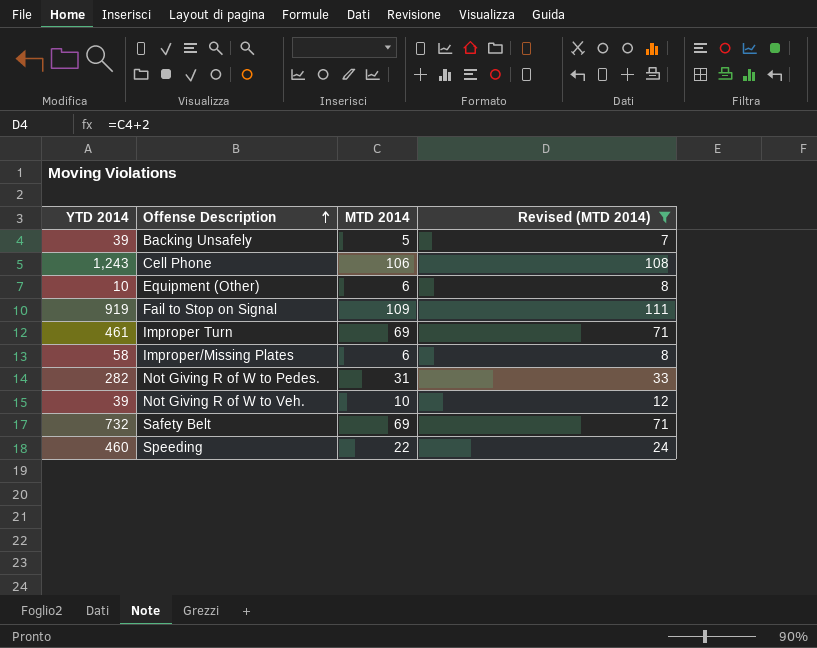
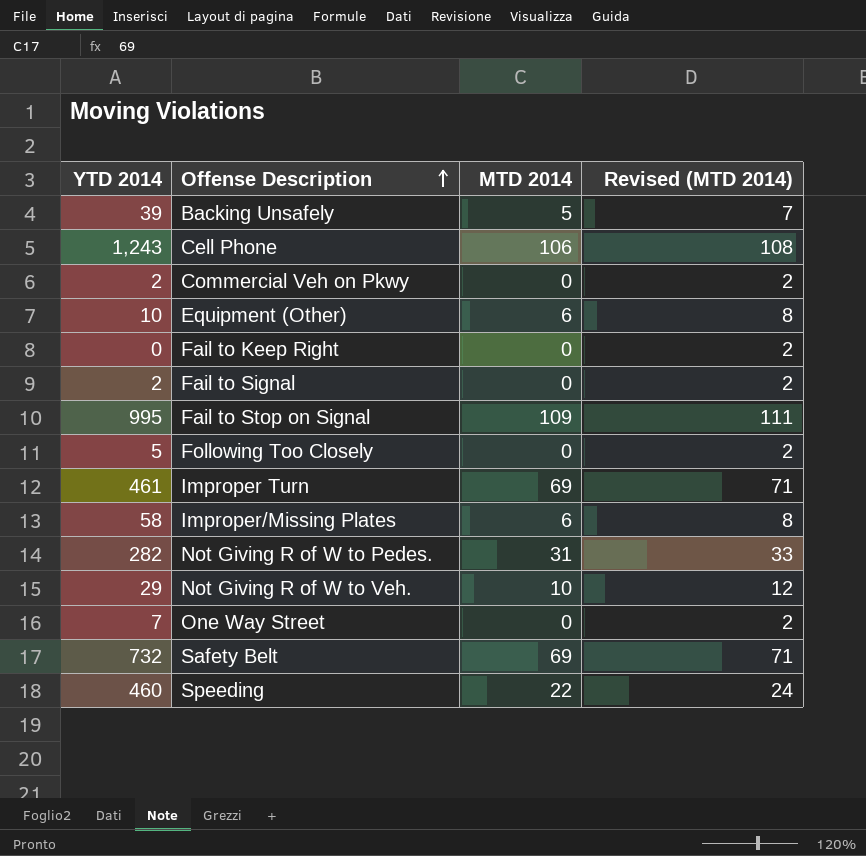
filter: Revised (MTD 2014) != 2 -> none
Fail to Stop on Signal | YTD 2014: 919 -> 995
Not Giving R of W to Veh. | YTD 2014: 39 -> 29

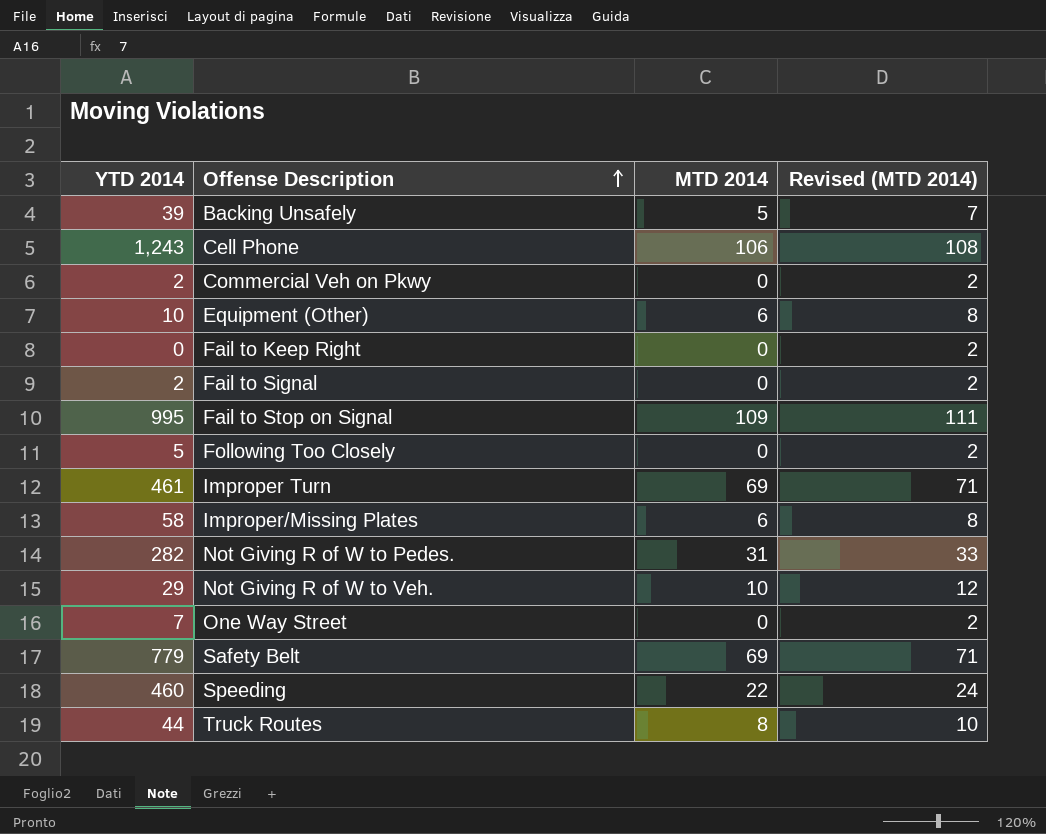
Safety Belt | YTD 2014: 732 -> 779
row Truck Routes: none -> 44 | 8 | 10

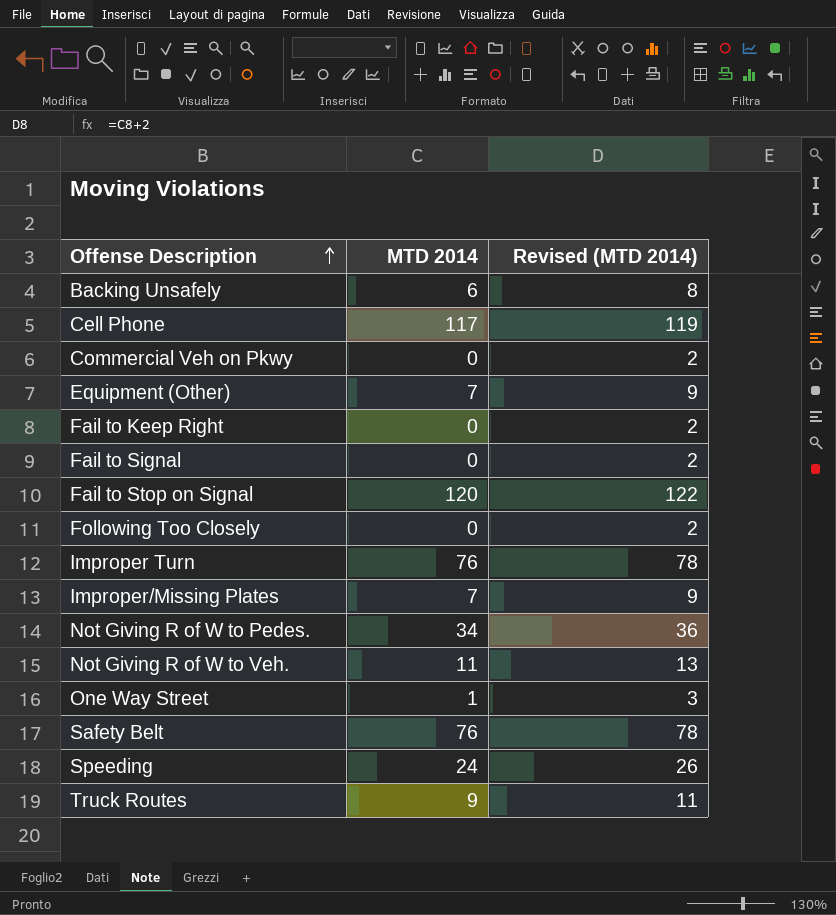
column YTD 2014 | position: 1 -> none
Backing Unsafely | MTD 2014: 5 -> 6
Backing Unsafely | Revised (MTD 2014): 7 -> 8
Cell Phone | MTD 2014: 106 -> 117
Cell Phone | Revised (MTD 2014): 108 -> 119
Equipment (Other) | MTD 2014: 6 -> 7
Equipment (Other) | Revised (MTD 2014): 8 -> 9
Fail to Stop on Signal | MTD 2014: 109 -> 120
Fail to Stop on Signal | Revised (MTD 2014): 111 -> 122
Improper Turn | MTD 2014: 69 -> 76
Improper Turn | Revised (MTD 2014): 71 -> 78
Improper/Missing Plates | MTD 2014: 6 -> 7
Improper/Missing Plates | Revised (MTD 2014): 8 -> 9
Not Giving R of W to Pedes. | MTD 2014: 31 -> 34
Not Giving R of W to Pedes. | Revised (MTD 2014): 33 -> 36
Not Giving R of W to Veh. | MTD 2014: 10 -> 11
Not Giving R of W to Veh. | Revised (MTD 2014): 12 -> 13
One Way Street | MTD 2014: 0 -> 1
One Way Street | Revised (MTD 2014): 2 -> 3
Safety Belt | MTD 2014: 69 -> 76
Safety Belt | Revised (MTD 2014): 71 -> 78
Speeding | MTD 2014: 22 -> 24
Speeding | Revised (MTD 2014): 24 -> 26
Truck Routes | MTD 2014: 8 -> 9
Truck Routes | Revised (MTD 2014): 10 -> 11

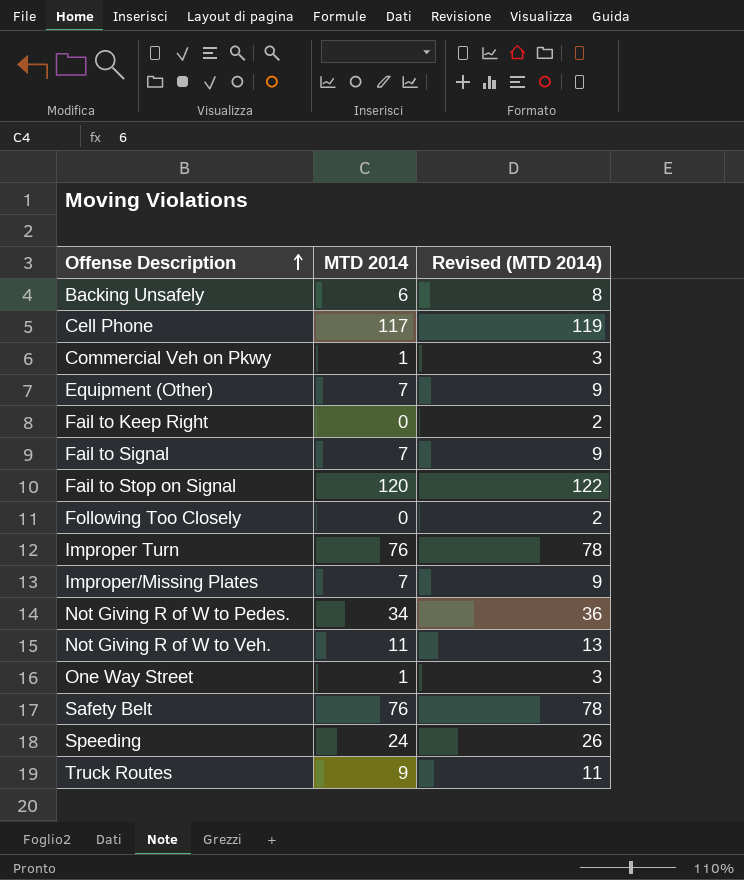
Commercial Veh on Pkwy | MTD 2014: 0 -> 1
Commercial Veh on Pkwy | Revised (MTD 2014): 2 -> 3
Fail to Signal | MTD 2014: 0 -> 7
Fail to Signal | Revised (MTD 2014): 2 -> 9

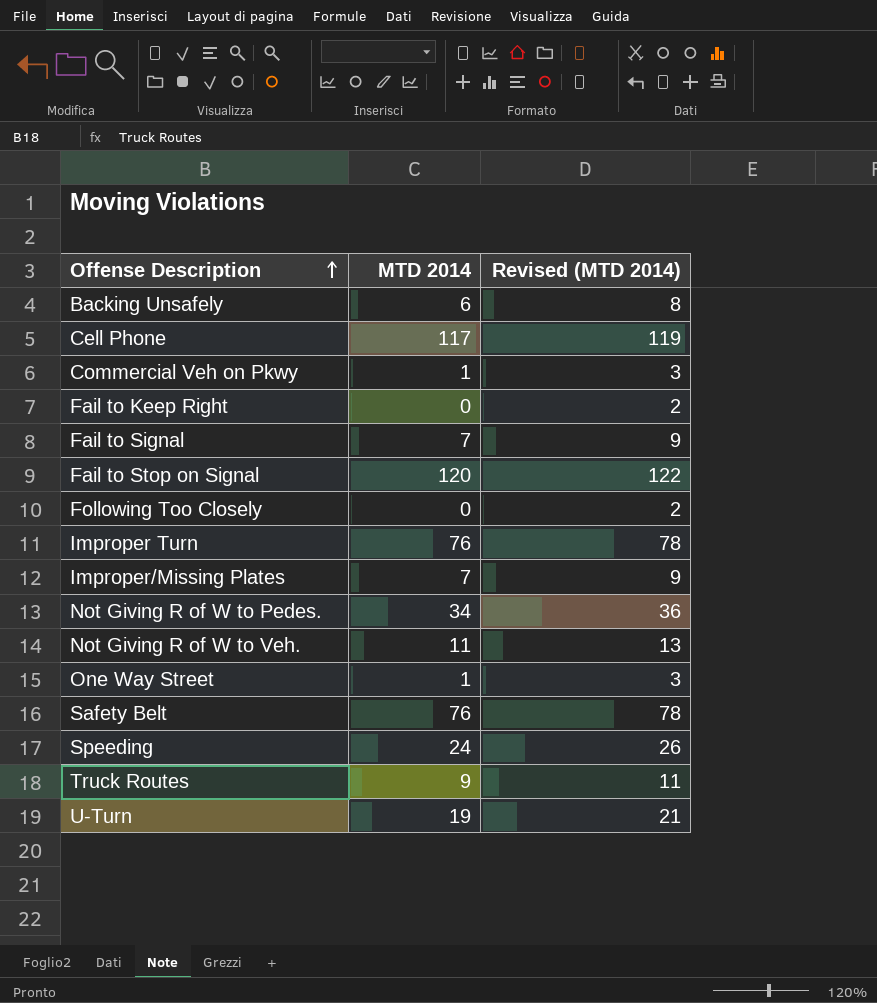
row Equipment (Other): 7 | 9 -> none
row U-Turn: none -> 19 | 21

